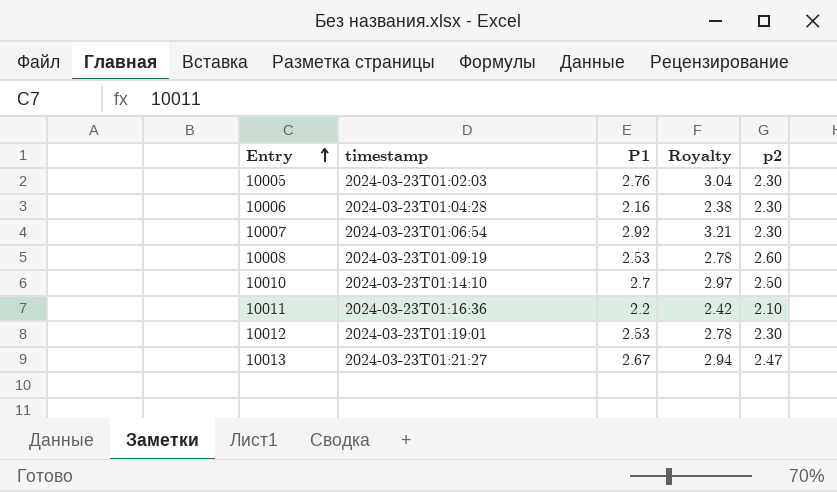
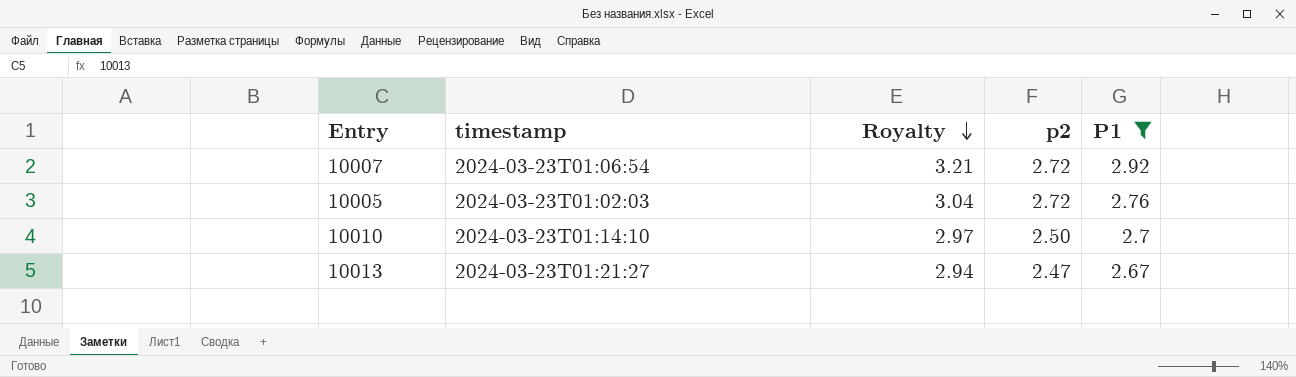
filter: none -> P1 >= 2.67
row order: Entry ascending -> Royalty descending
column P1 | position: 3 -> 5
10007 | p2: 2.30 -> 2.72
10005 | p2: 2.30 -> 2.72

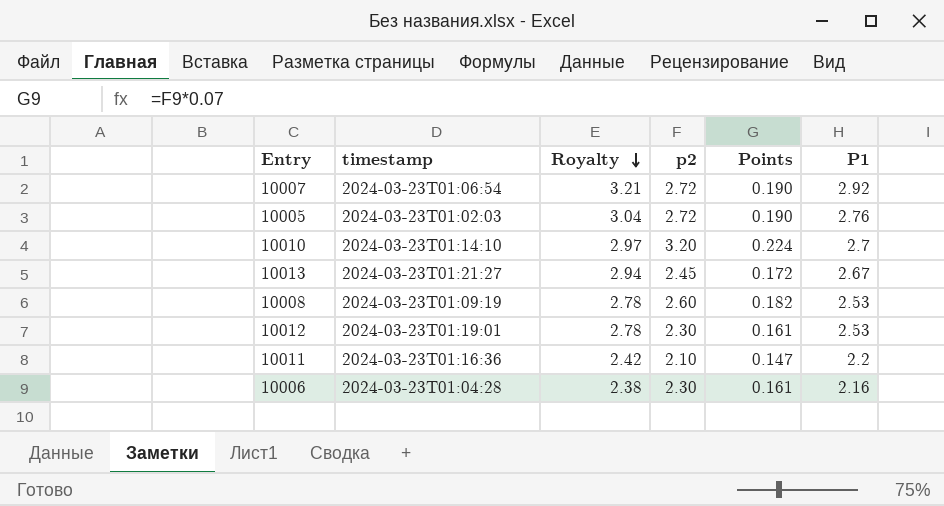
filter: P1 >= 2.67 -> none
column Points | formula: none -> [p2] * 0.07
10010 | p2: 2.50 -> 3.20
10013 | p2: 2.47 -> 2.45

